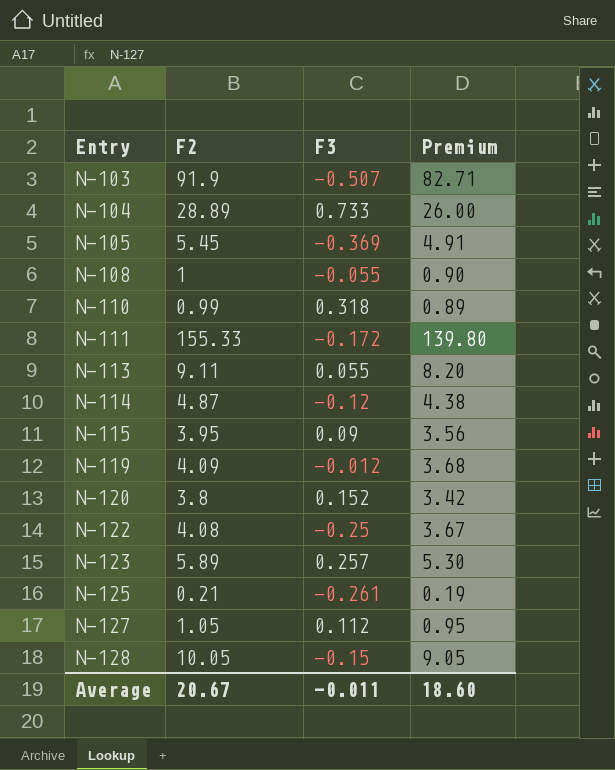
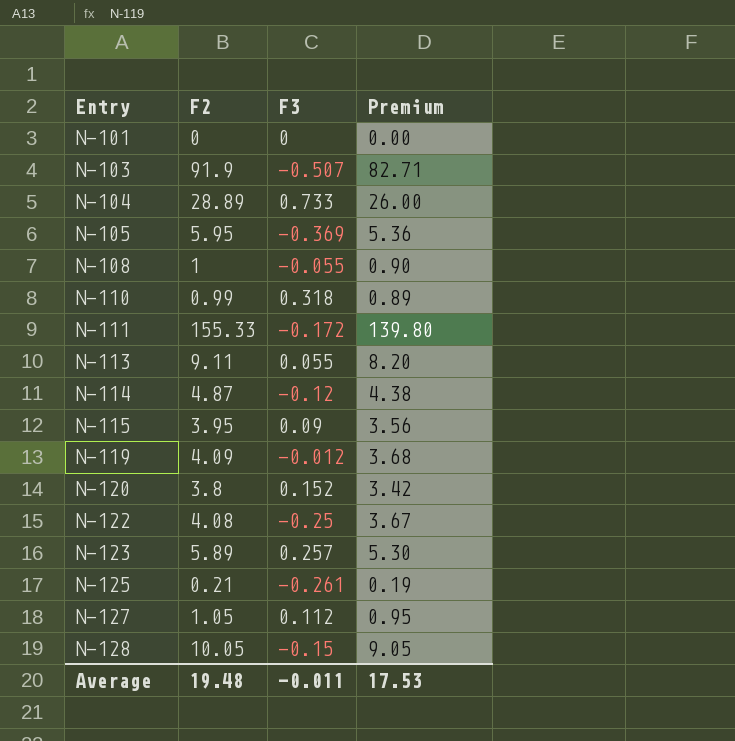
row N-101: none -> 0 | 0 | 0.00
N-105 | F2: 5.45 -> 5.95
N-105 | Premium: 4.91 -> 5.36
Average | F2: 20.67 -> 19.48
Average | Premium: 18.60 -> 17.53

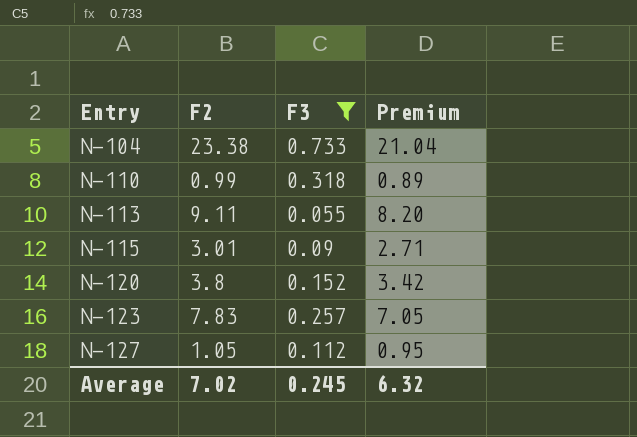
filter: none -> F3 >= 0.055
N-104 | F2: 28.89 -> 23.38
N-104 | Premium: 26.00 -> 21.04
N-115 | F2: 3.95 -> 3.01
N-115 | Premium: 3.56 -> 2.71
N-123 | F2: 5.89 -> 7.83
N-123 | Premium: 5.30 -> 7.05
Average | F2: 19.48 -> 7.02
Average | F3: -0.011 -> 0.245
Average | Premium: 17.53 -> 6.32

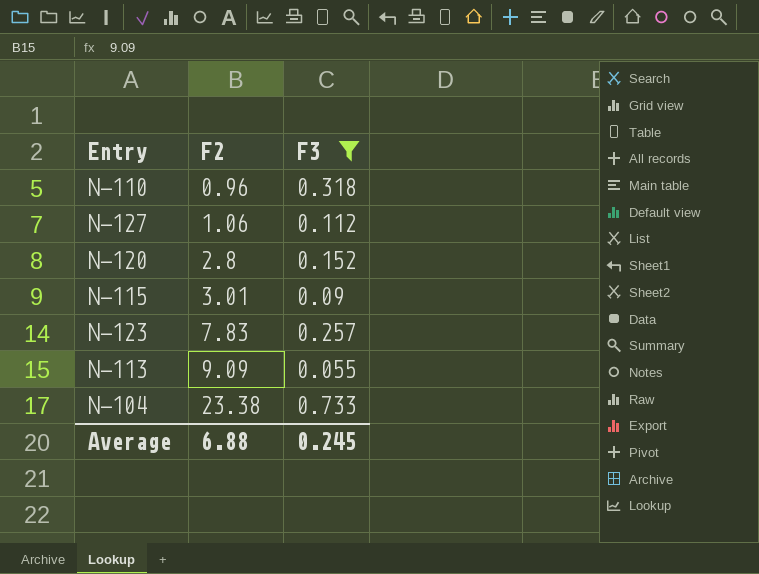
row order: Entry ascending -> F2 ascending
column Premium | formula: [F2] * 0.9 -> none
N-110 | F2: 0.99 -> 0.96
N-127 | F2: 1.05 -> 1.06
N-120 | F2: 3.8 -> 2.8
N-113 | F2: 9.11 -> 9.09
Average | F2: 7.02 -> 6.88

